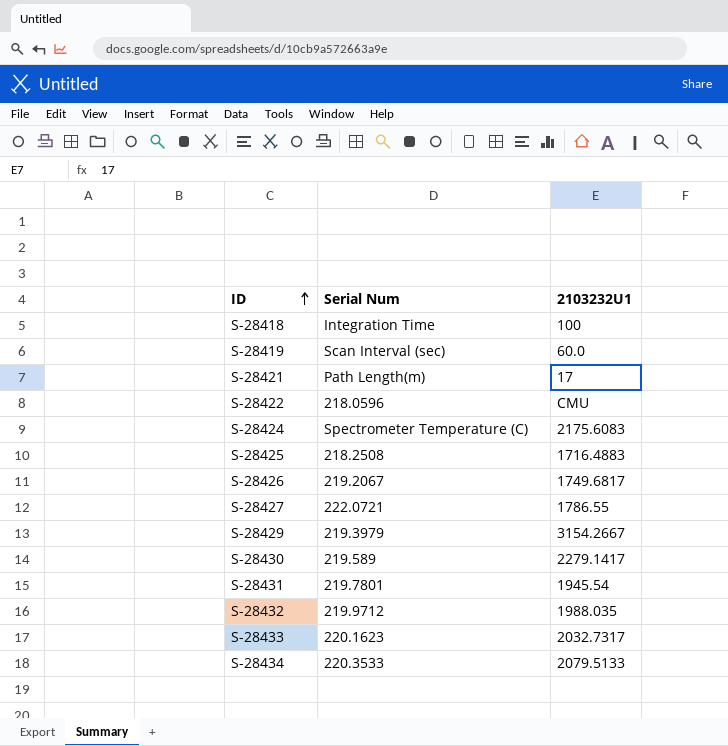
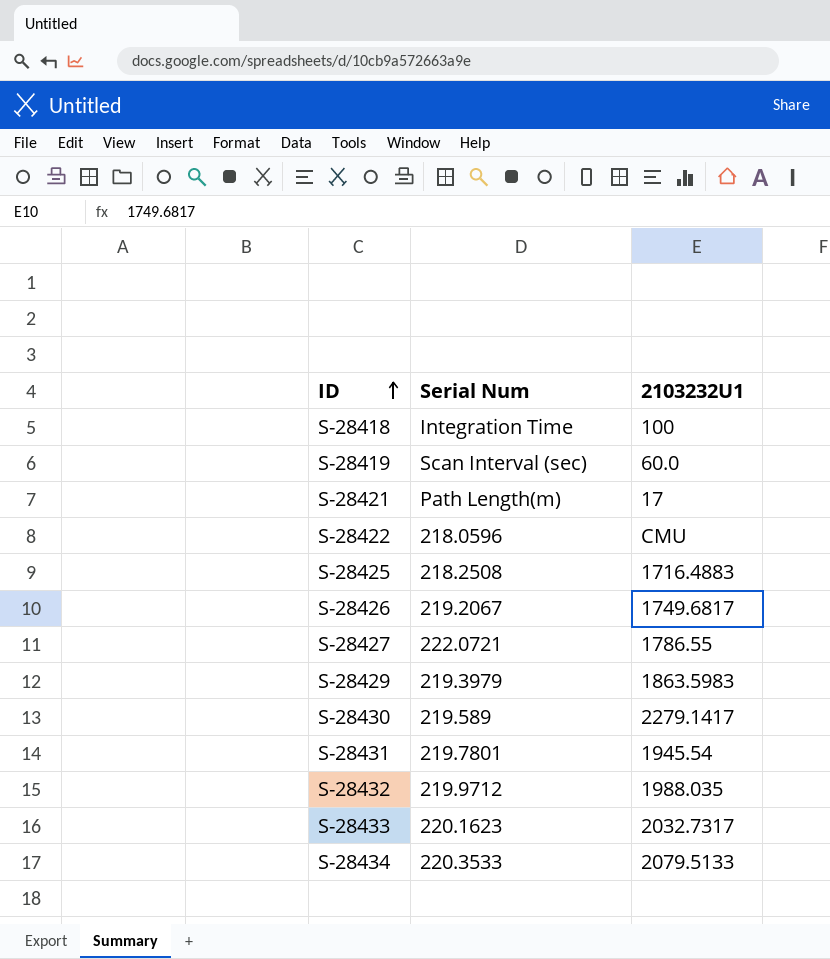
row S-28424: Spectrometer Temperature (C) | 2175.6083 -> none
S-28429 | 2103232U1: 3154.2667 -> 1863.5983

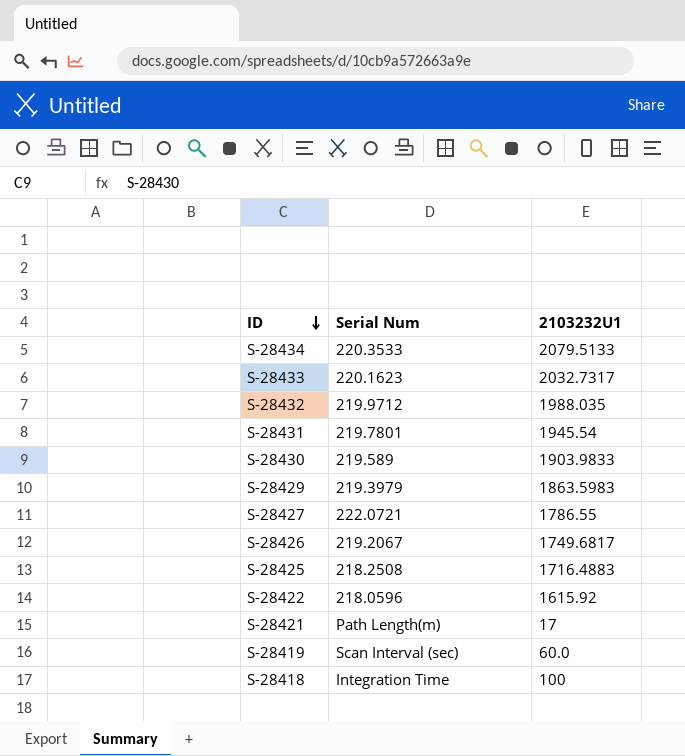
row order: ID ascending -> ID descending
S-28430 | 2103232U1: 2279.1417 -> 1903.9833
S-28422 | 2103232U1: CMU -> 1615.92

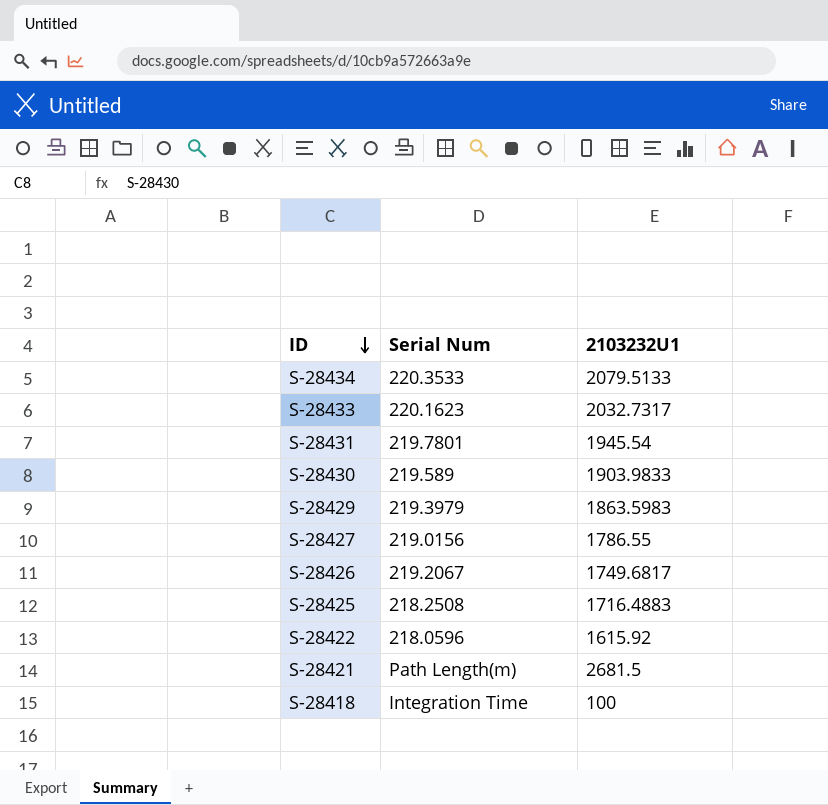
row S-28432: 219.9712 | 1988.035 -> none
row S-28419: Scan Interval (sec) | 60.0 -> none
S-28427 | Serial Num: 222.0721 -> 219.0156
S-28421 | 2103232U1: 17 -> 2681.5

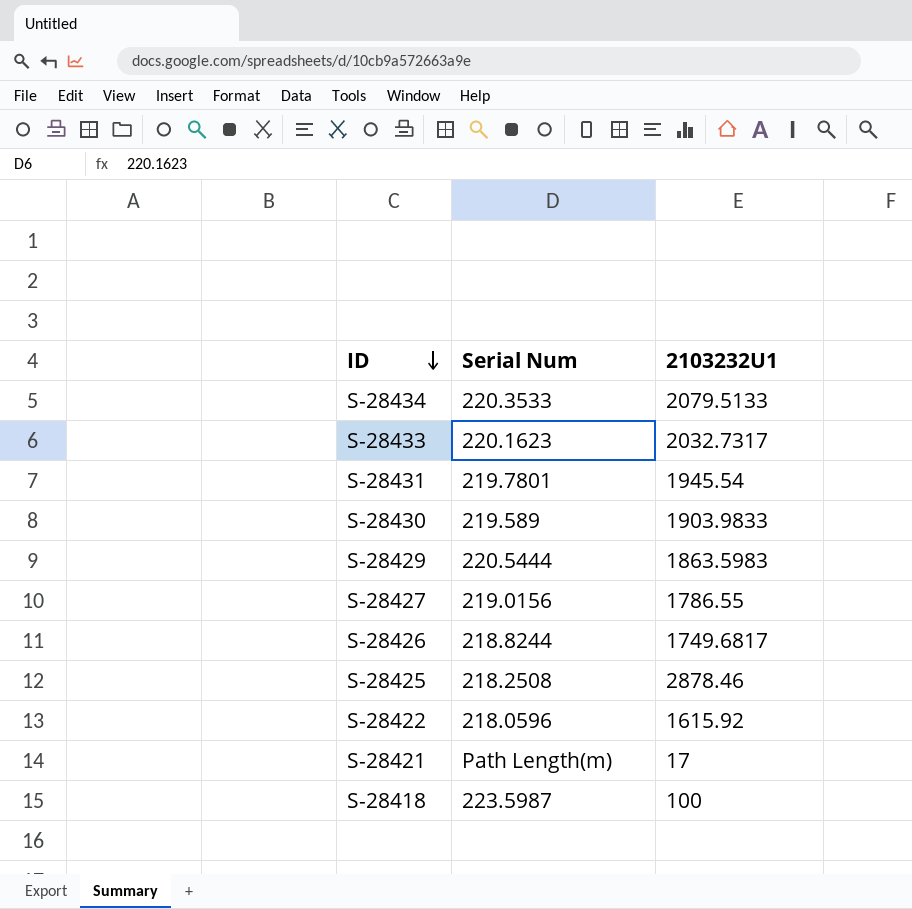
S-28429 | Serial Num: 219.3979 -> 220.5444
S-28426 | Serial Num: 219.2067 -> 218.8244
S-28425 | 2103232U1: 1716.4883 -> 2878.46
S-28421 | 2103232U1: 2681.5 -> 17
S-28418 | Serial Num: Integration Time -> 223.5987

